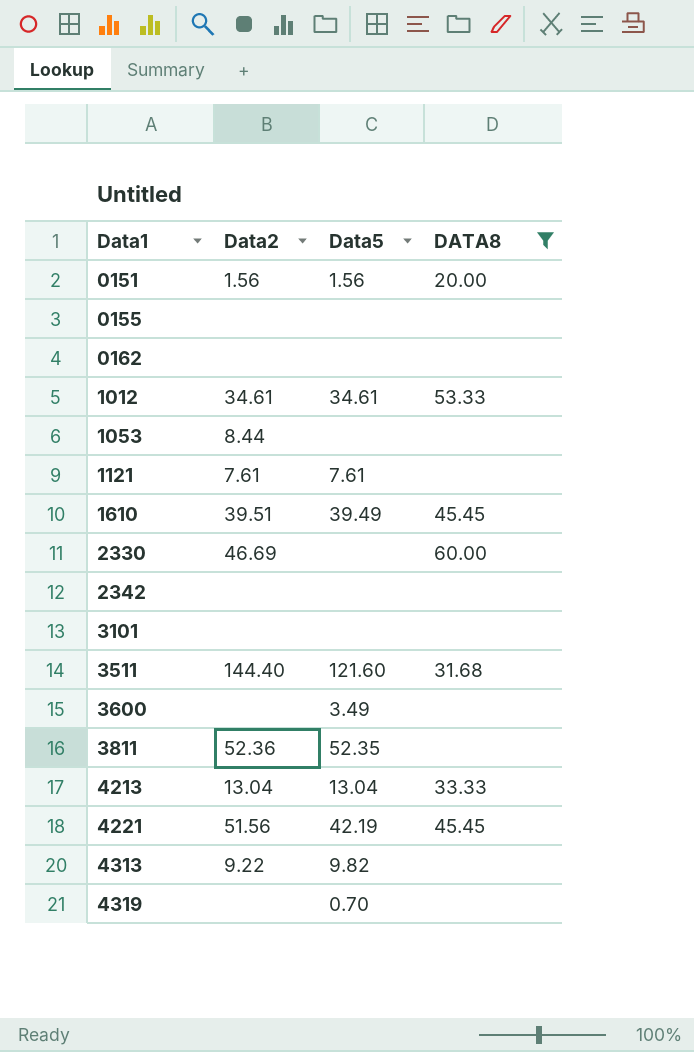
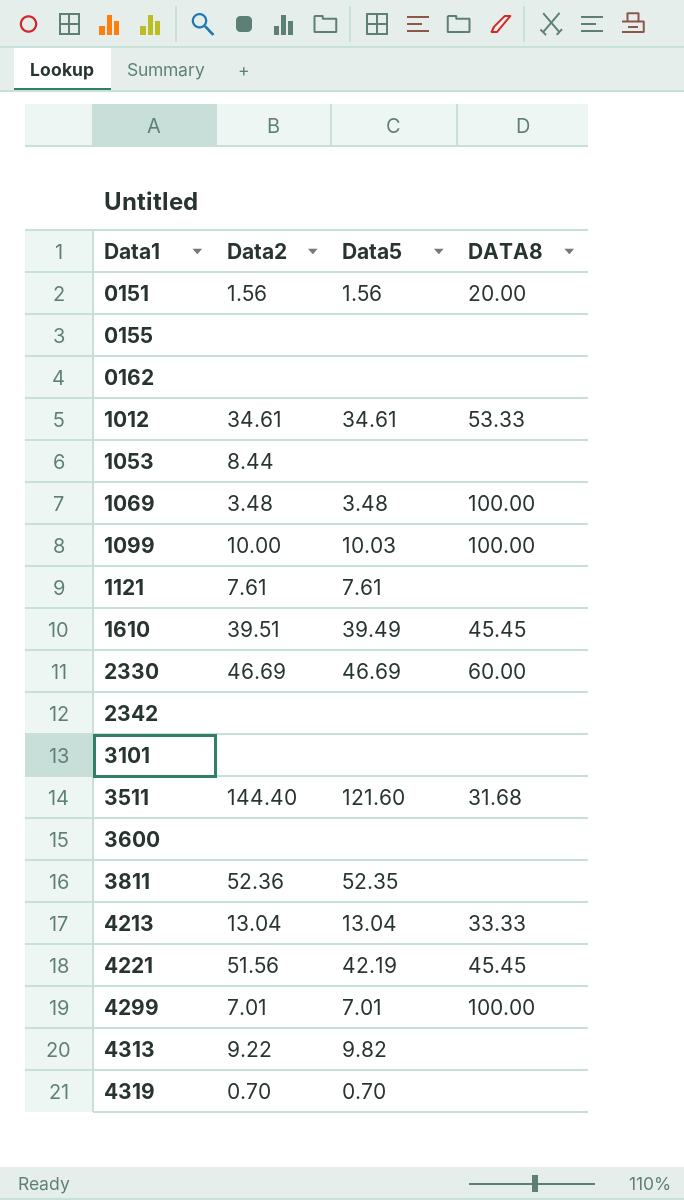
filter: DATA8 != 100.00 -> none
2330 | Data5: none -> 46.69
3600 | Data5: 3.49 -> none
4319 | Data2: none -> 0.70

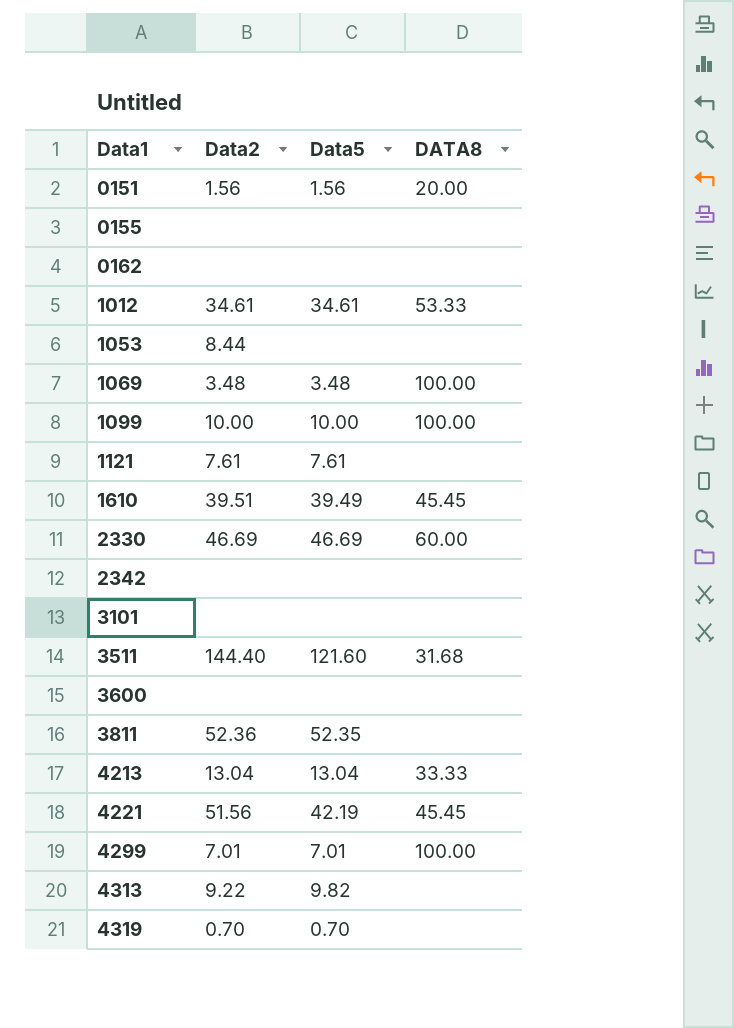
1099 | Data5: 10.03 -> 10.00

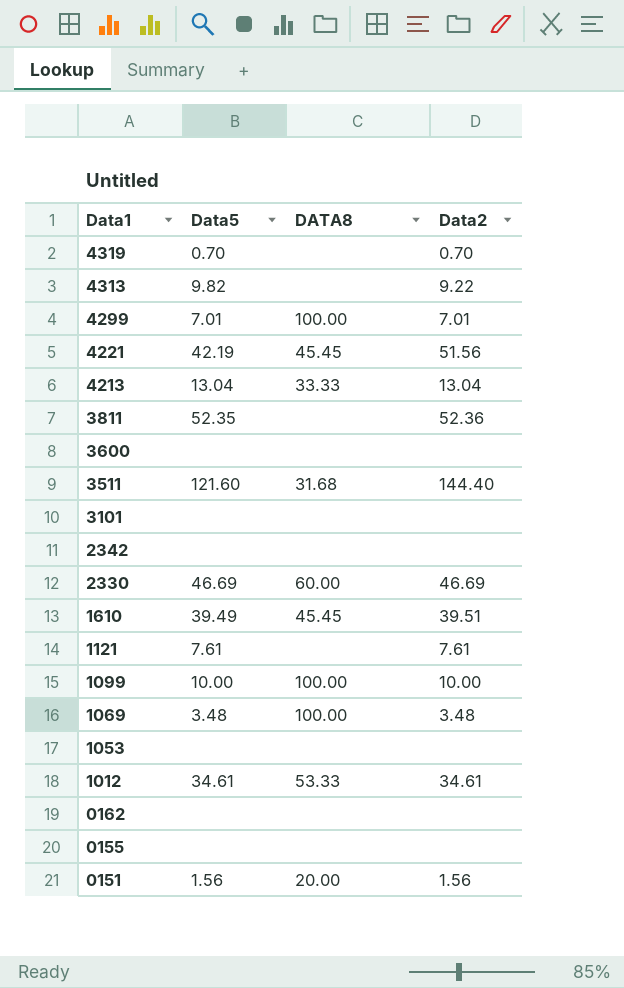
row order: Data1 ascending -> Data1 descending
column Data2 | position: 2 -> 4
1053 | Data2: 8.44 -> none

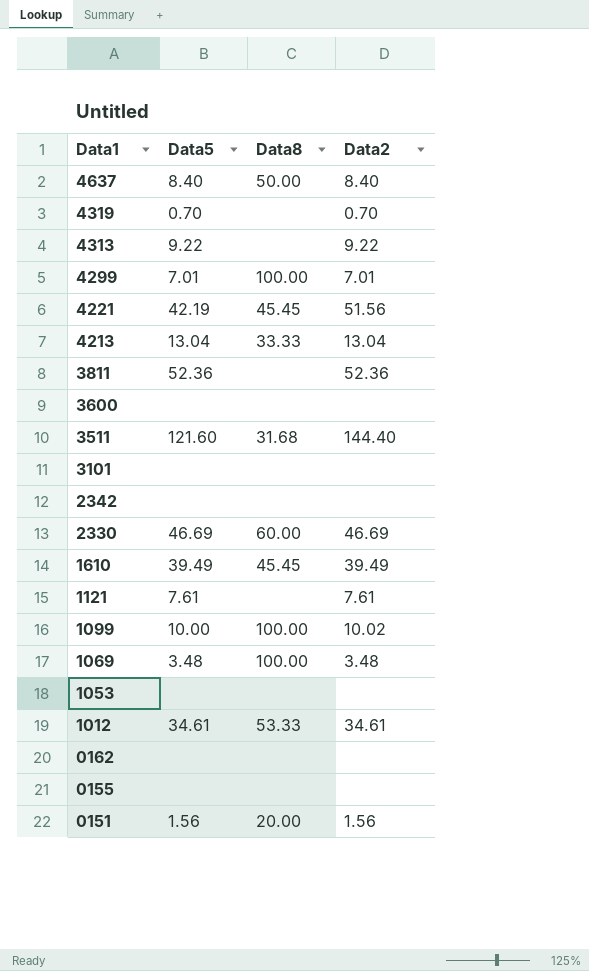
column name: DATA8 -> Data8
row 4637: none -> 8.40 | 50.00 | 8.40
4313 | Data5: 9.82 -> 9.22
3811 | Data5: 52.35 -> 52.36
1610 | Data2: 39.51 -> 39.49
1099 | Data2: 10.00 -> 10.02

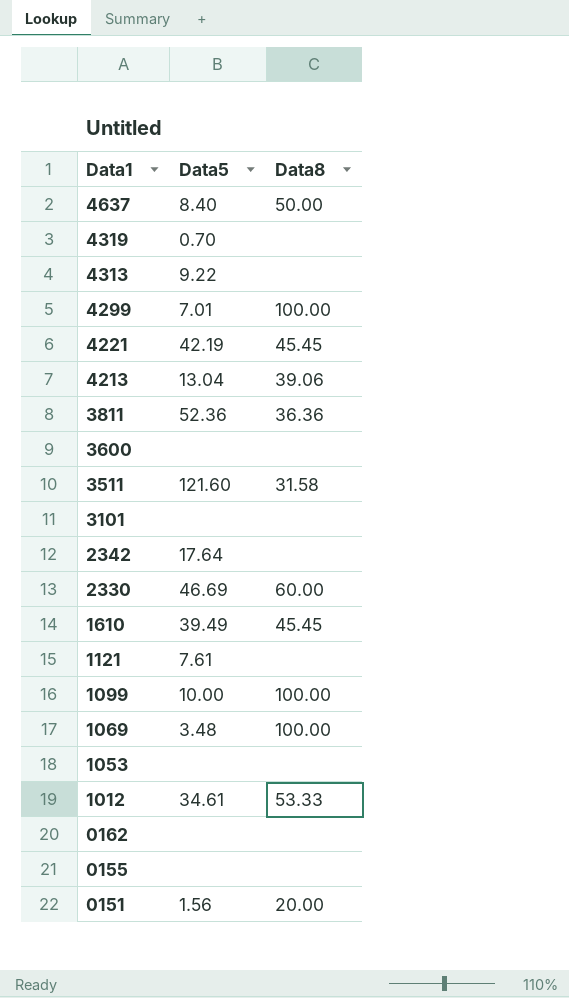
column Data2 | position: 4 -> none
4213 | Data8: 33.33 -> 39.06
3811 | Data8: none -> 36.36
3511 | Data8: 31.68 -> 31.58
2342 | Data5: none -> 17.64

